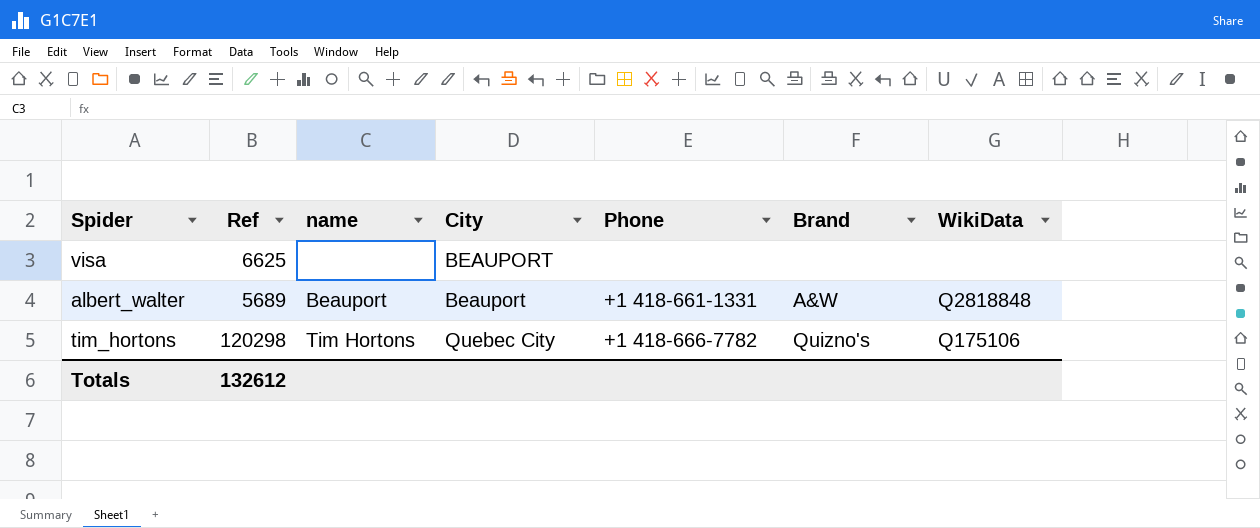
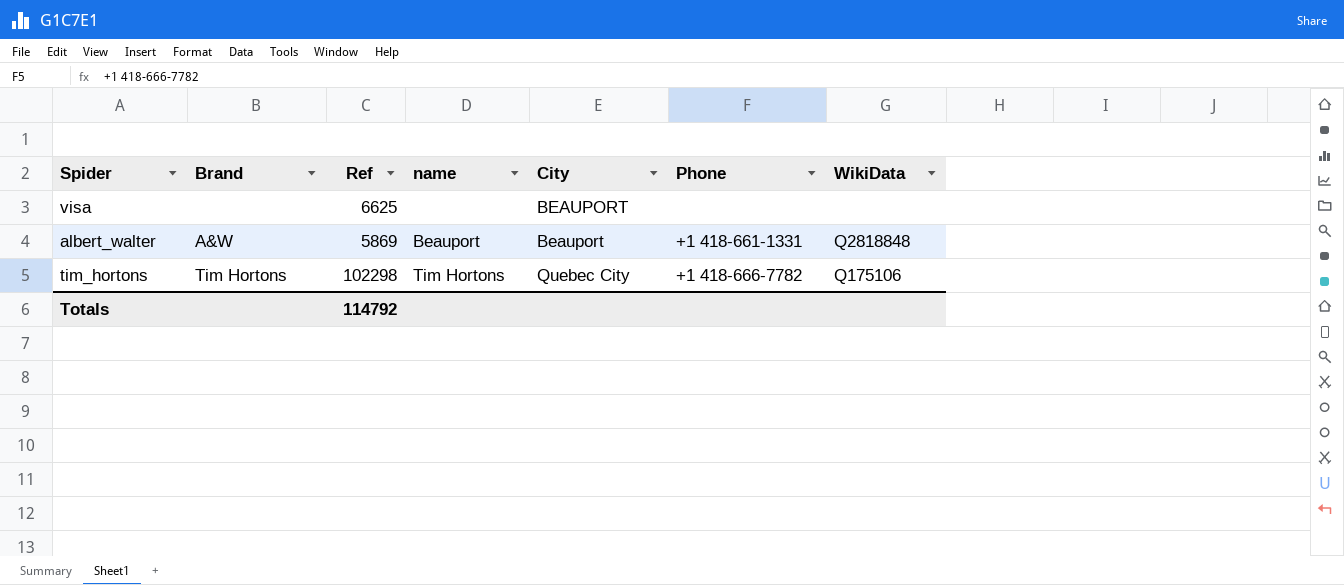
column Brand | position: 6 -> 2
albert_walter | Ref: 5689 -> 5869
tim_hortons | Brand: Quizno's -> Tim Hortons
tim_hortons | Ref: 120298 -> 102298
Totals | Ref: 132612 -> 114792

